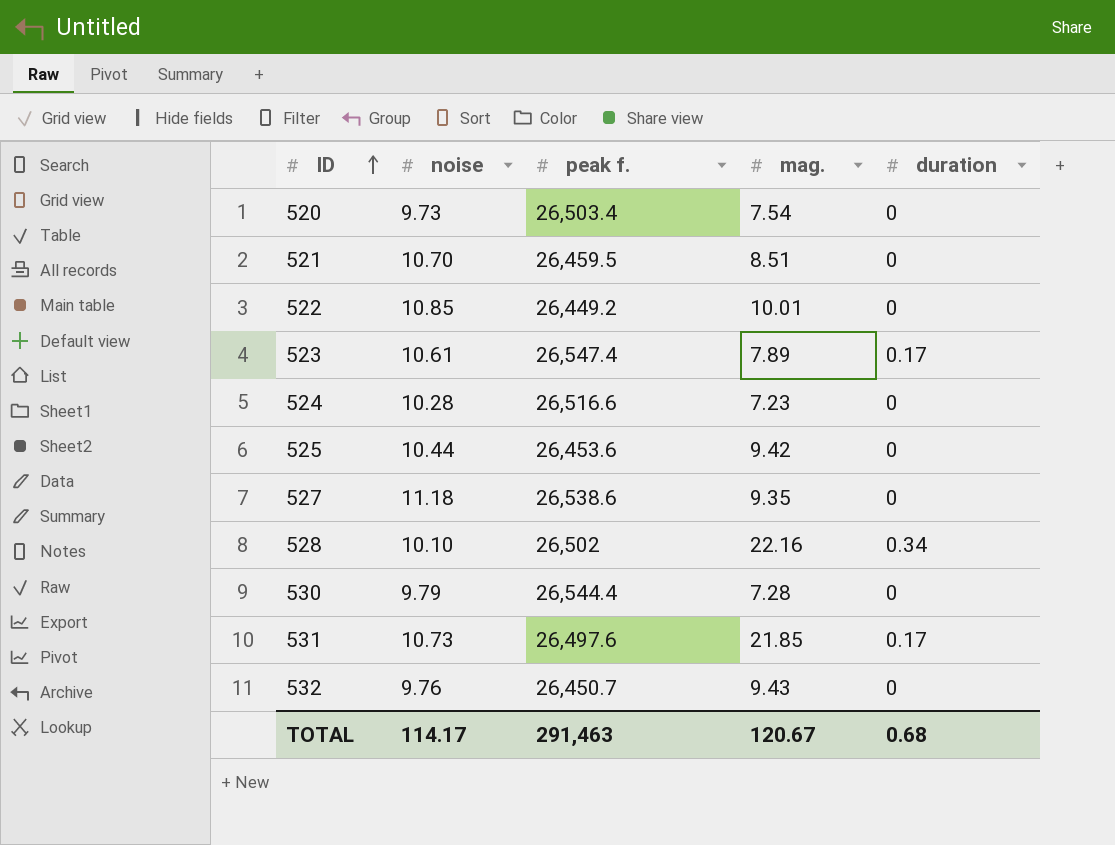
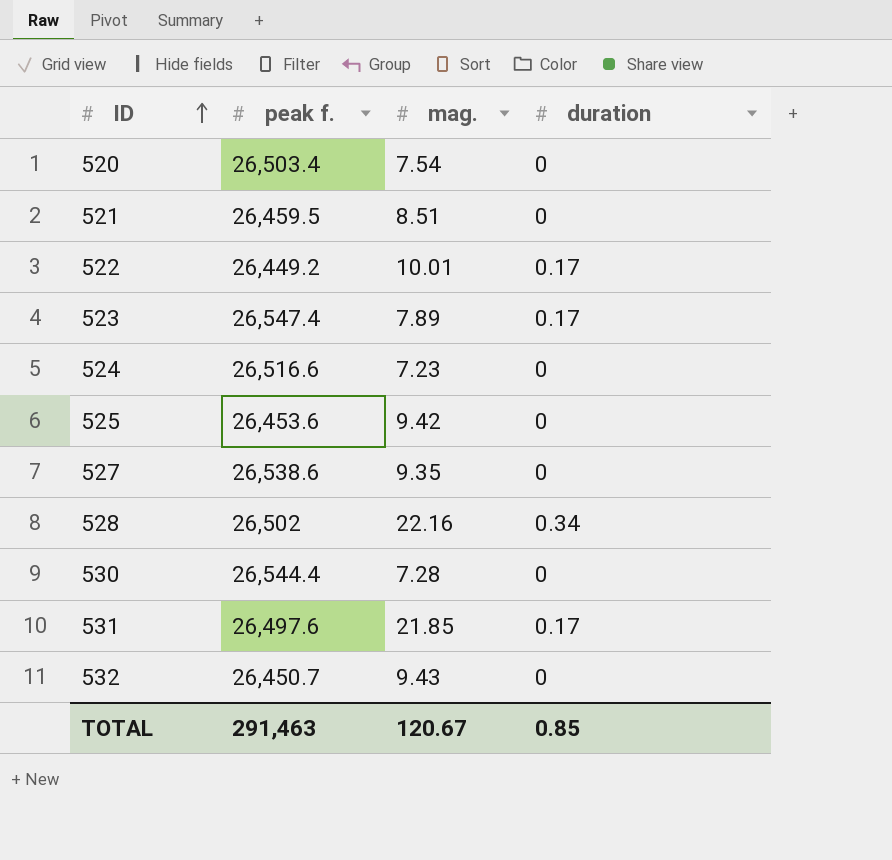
column noise | position: 2 -> none
522 | duration: 0 -> 0.17
TOTAL | duration: 0.68 -> 0.85

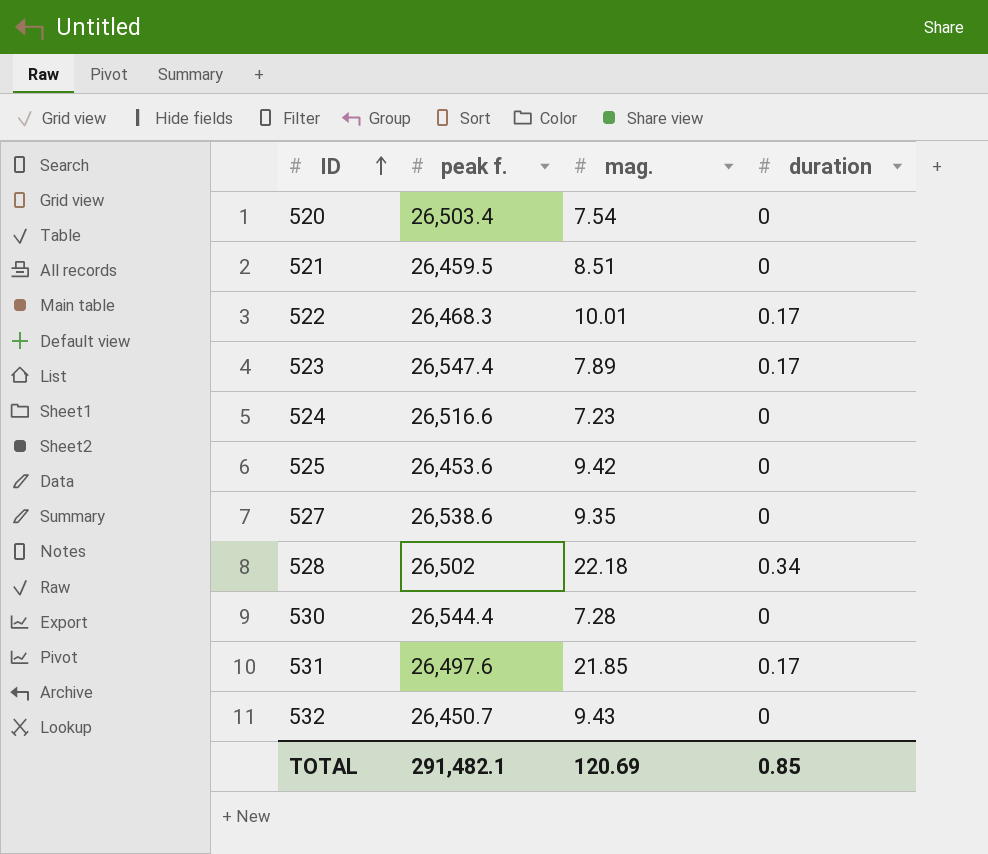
522 | peak f.: 26,449.2 -> 26,468.3
528 | mag.: 22.16 -> 22.18
TOTAL | peak f.: 291,463 -> 291,482.1
TOTAL | mag.: 120.67 -> 120.69

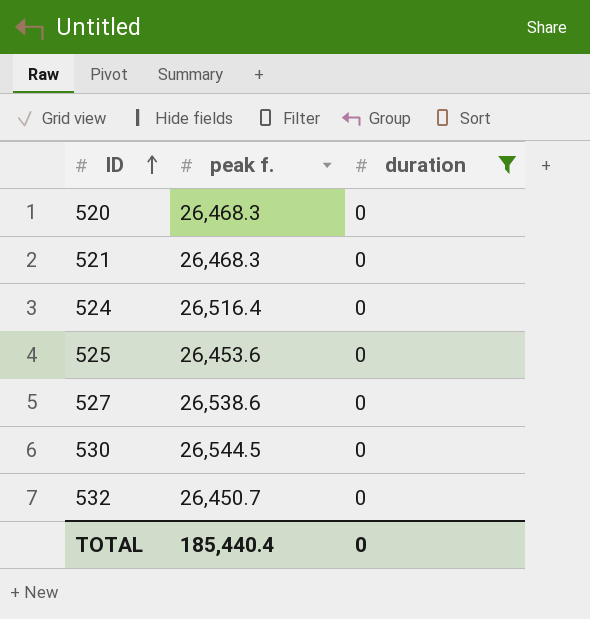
filter: none -> duration = 0
column mag. | position: 3 -> none
520 | peak f.: 26,503.4 -> 26,468.3
521 | peak f.: 26,459.5 -> 26,468.3
524 | peak f.: 26,516.6 -> 26,516.4
530 | peak f.: 26,544.4 -> 26,544.5
TOTAL | peak f.: 291,482.1 -> 185,440.4
TOTAL | duration: 0.85 -> 0

